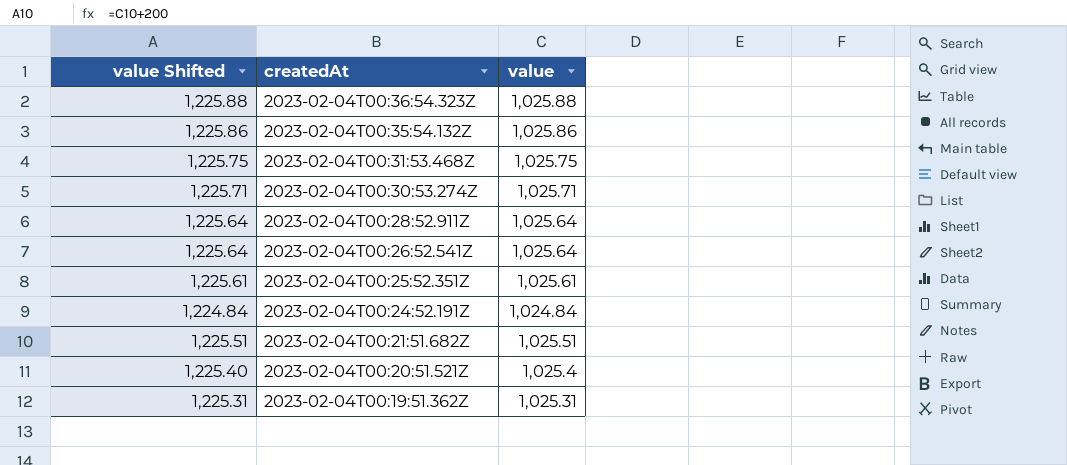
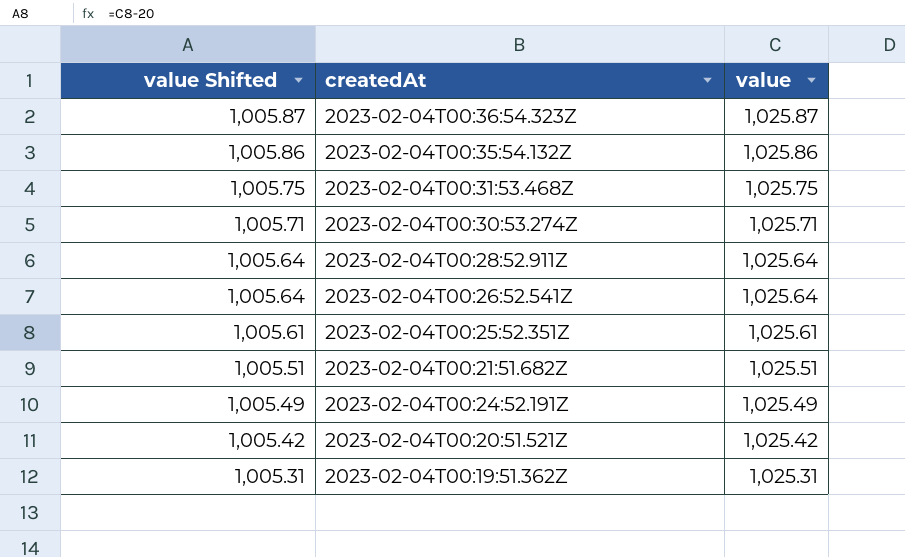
row order: createdAt descending -> value Shifted descending
column value Shifted | formula: [value] + 200 -> [value] - 20
2023-02-04T00:36:54.323Z | value: 1,025.88 -> 1,025.87
2023-02-04T00:24:52.191Z | value: 1,024.84 -> 1,025.49
2023-02-04T00:20:51.521Z | value: 1,025.4 -> 1,025.42

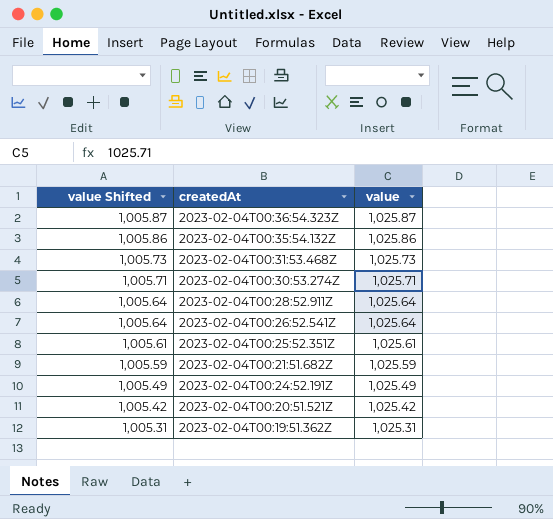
2023-02-04T00:31:53.468Z | value Shifted: 1,005.75 -> 1,005.73
2023-02-04T00:31:53.468Z | value: 1,025.75 -> 1,025.73
2023-02-04T00:21:51.682Z | value Shifted: 1,005.51 -> 1,005.59
2023-02-04T00:21:51.682Z | value: 1,025.51 -> 1,025.59

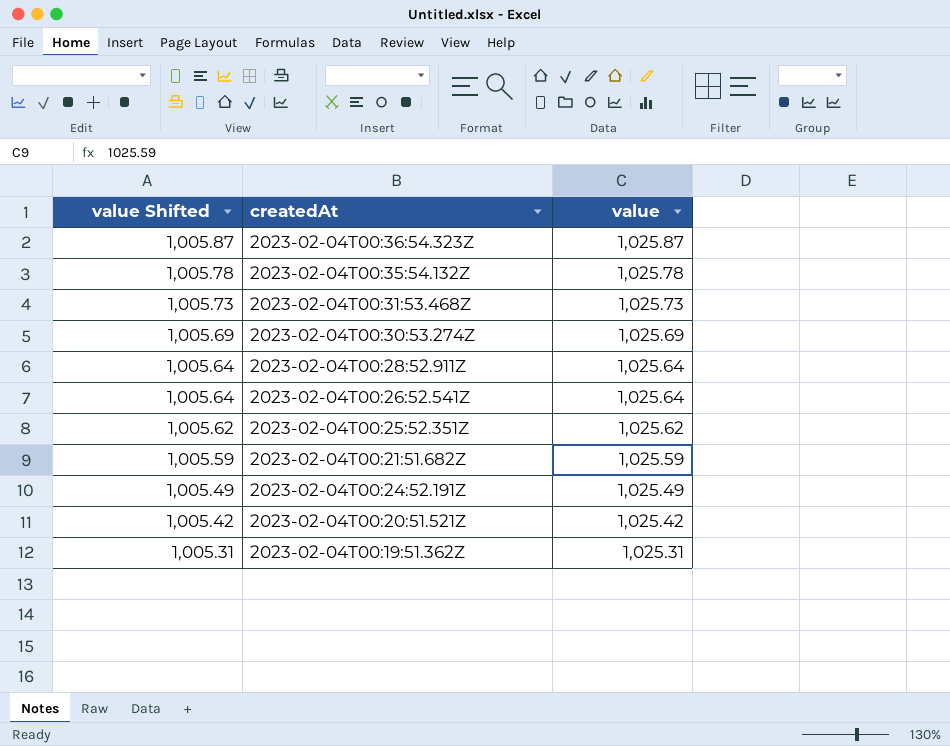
2023-02-04T00:35:54.132Z | value Shifted: 1,005.86 -> 1,005.78
2023-02-04T00:35:54.132Z | value: 1,025.86 -> 1,025.78
2023-02-04T00:30:53.274Z | value Shifted: 1,005.71 -> 1,005.69
2023-02-04T00:30:53.274Z | value: 1,025.71 -> 1,025.69
2023-02-04T00:25:52.351Z | value Shifted: 1,005.61 -> 1,005.62
2023-02-04T00:25:52.351Z | value: 1,025.61 -> 1,025.62

